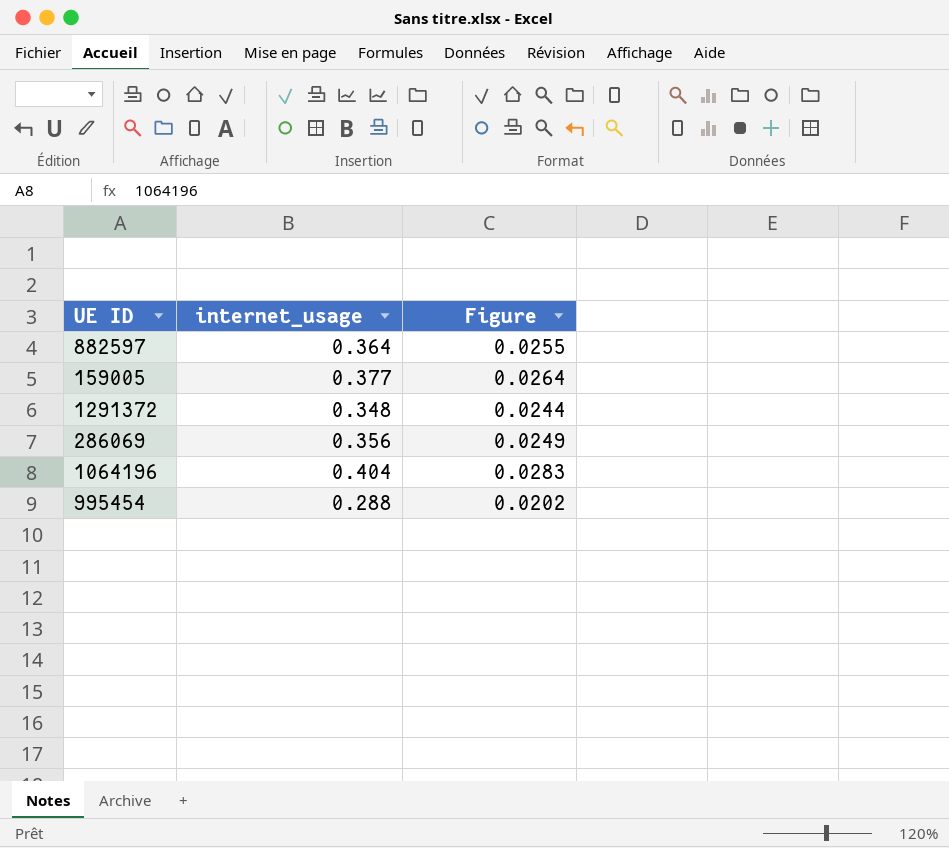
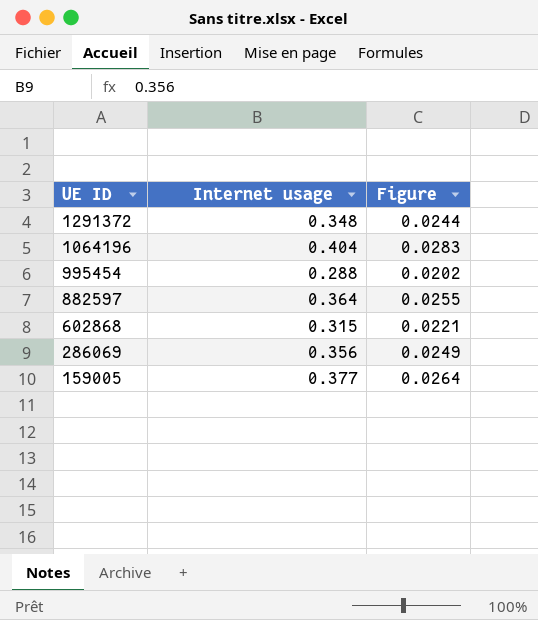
row order: none -> UE ID descending
column name: internet_usage -> Internet usage
row 602868: none -> 0.315 | 0.0221

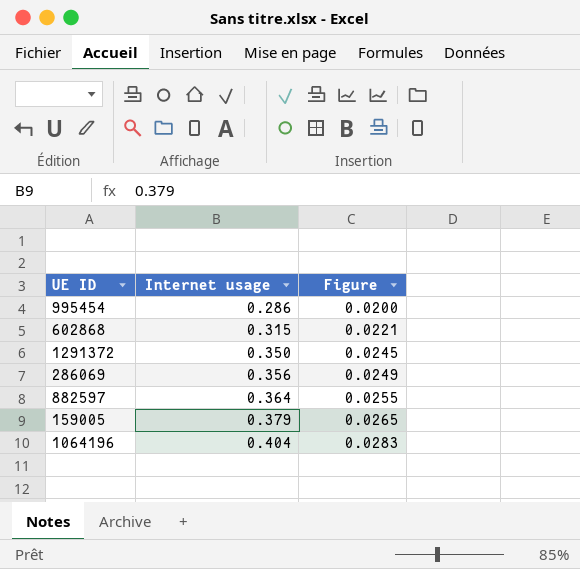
row order: UE ID descending -> Internet usage ascending
995454 | Internet usage: 0.288 -> 0.286
995454 | Figure: 0.0202 -> 0.0200
1291372 | Internet usage: 0.348 -> 0.350
1291372 | Figure: 0.0244 -> 0.0245
159005 | Internet usage: 0.377 -> 0.379
159005 | Figure: 0.0264 -> 0.0265

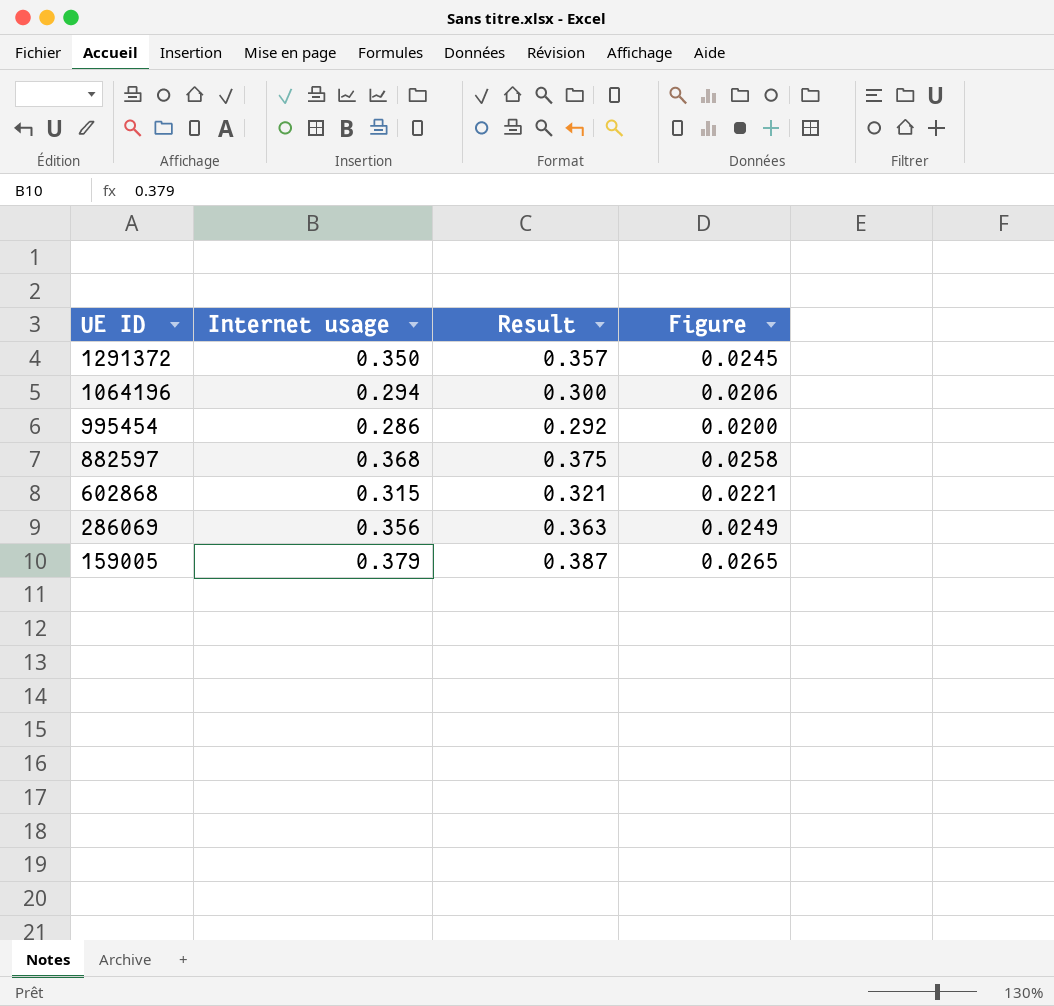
row order: Internet usage ascending -> UE ID descending
column Result | formula: none -> [Internet usage] * 1.02
1064196 | Internet usage: 0.404 -> 0.294
1064196 | Figure: 0.0283 -> 0.0206
882597 | Internet usage: 0.364 -> 0.368
882597 | Figure: 0.0255 -> 0.0258

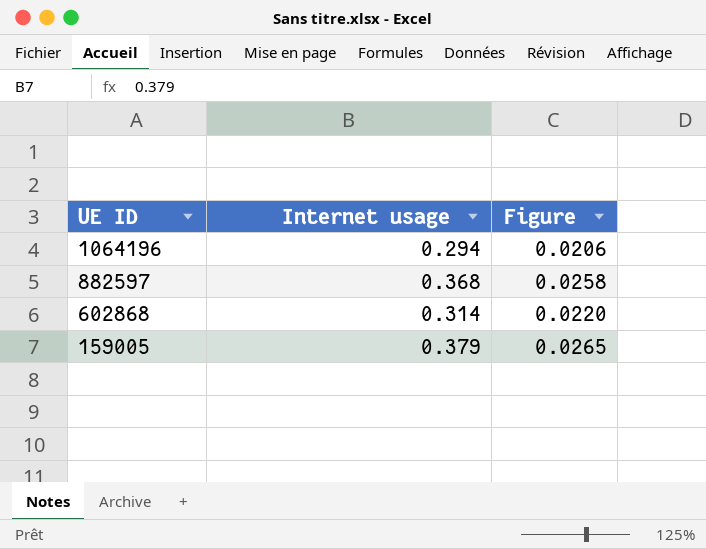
column Result | formula: [Internet usage] * 1.02 -> none
row 1291372: 0.350 | 0.357 | 0.0245 -> none
row 995454: 0.286 | 0.292 | 0.0200 -> none
row 286069: 0.356 | 0.363 | 0.0249 -> none
602868 | Internet usage: 0.315 -> 0.314
602868 | Figure: 0.0221 -> 0.0220

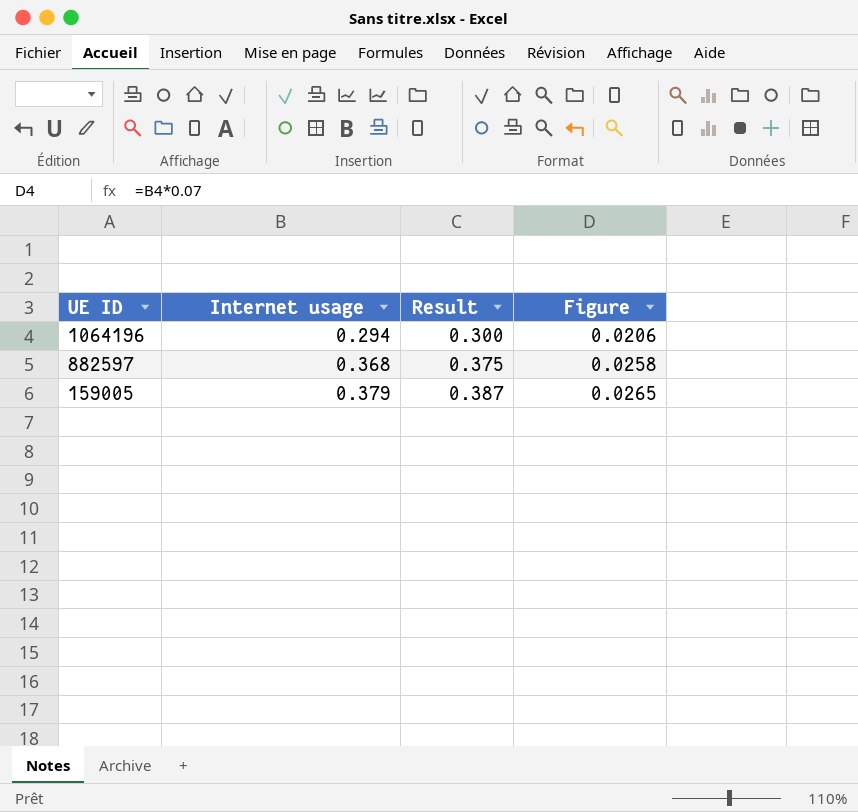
column Result | formula: none -> [Internet usage] * 1.02
row 602868: 0.314 | 0.0220 -> none

